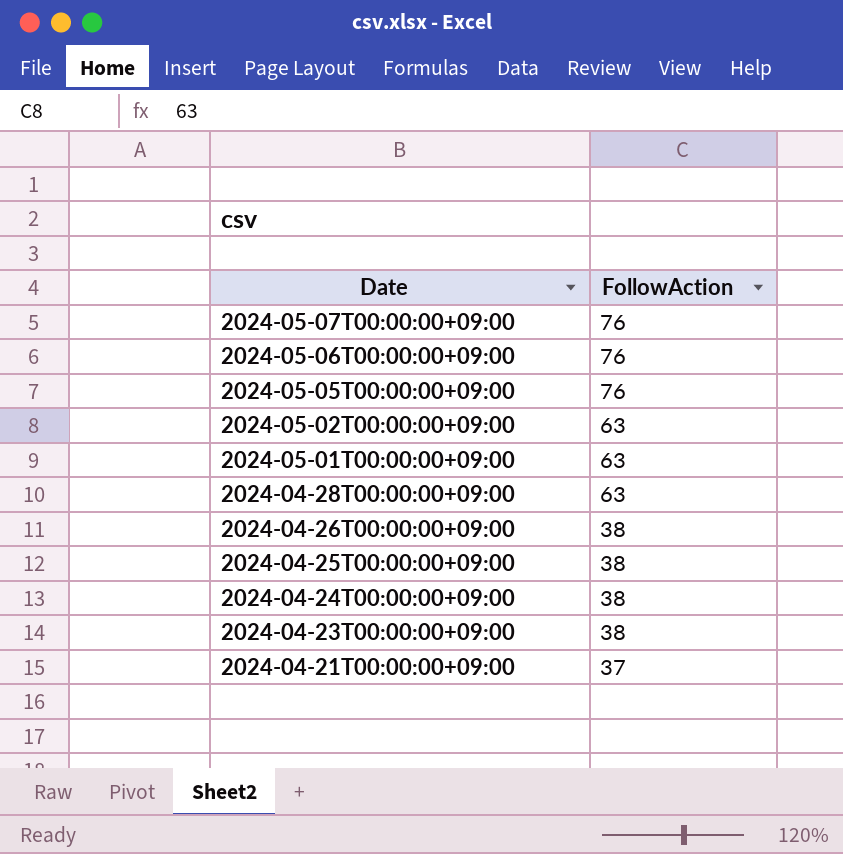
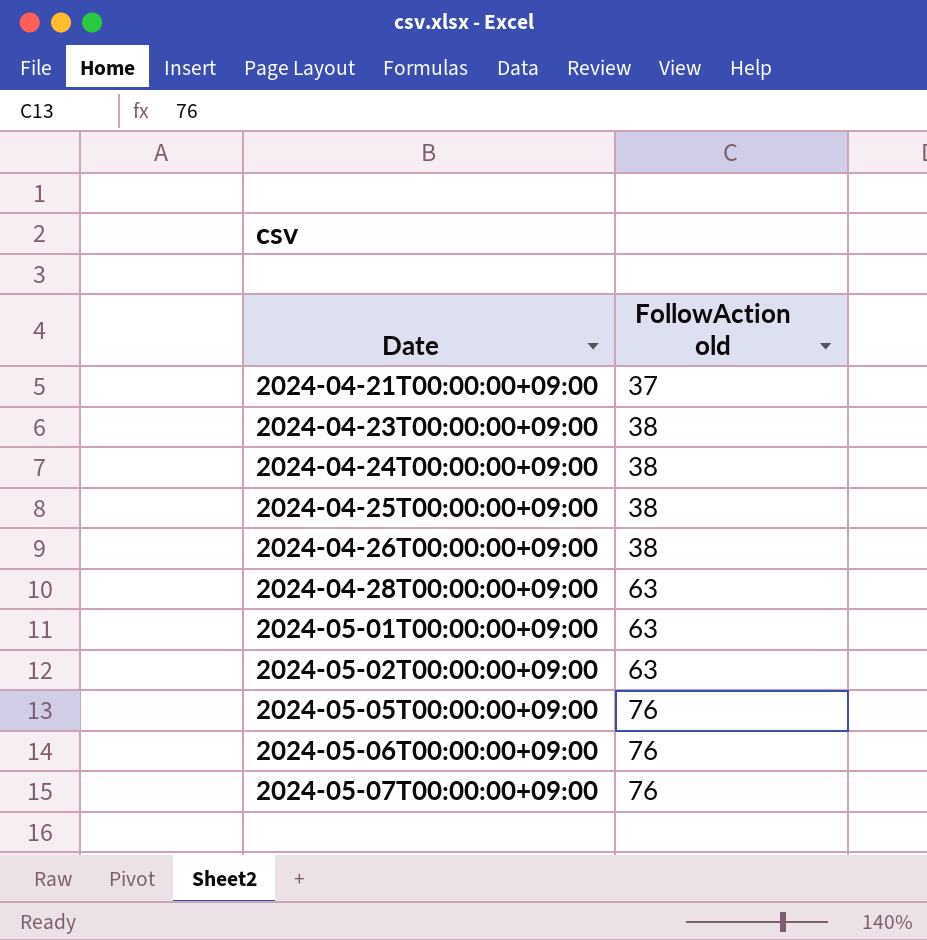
row order: Date descending -> Date ascending
column name: FollowAction -> FollowAction old

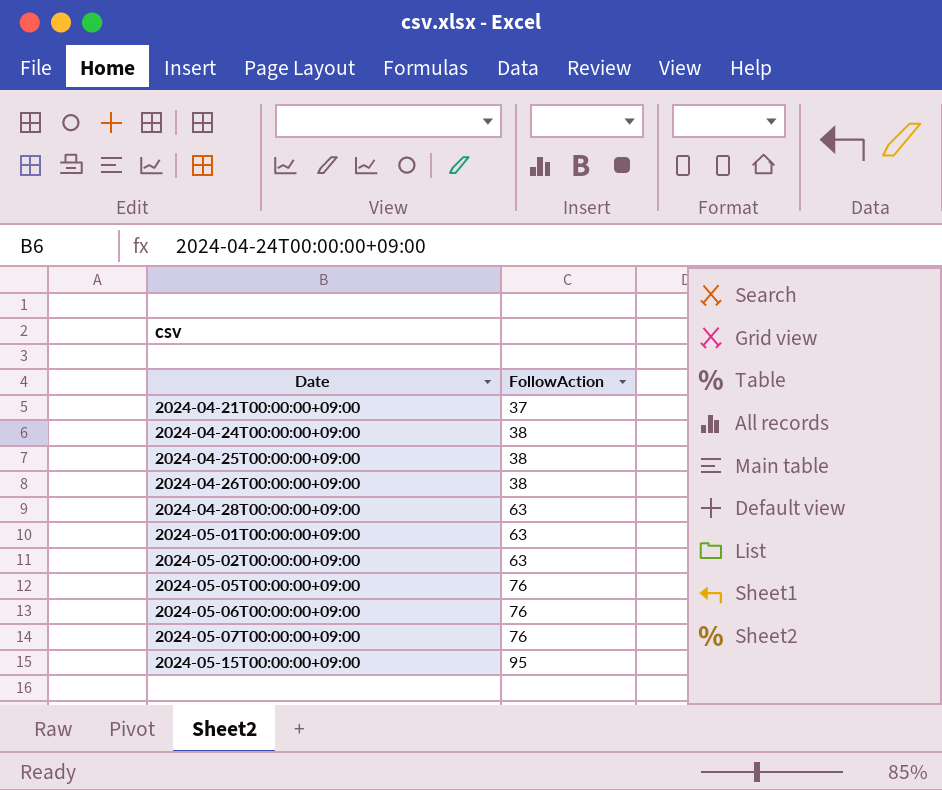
column name: FollowAction old -> FollowAction
row 2024-04-23T00:00:00+09:00: 38 -> none
row 2024-05-15T00:00:00+09:00: none -> 95

